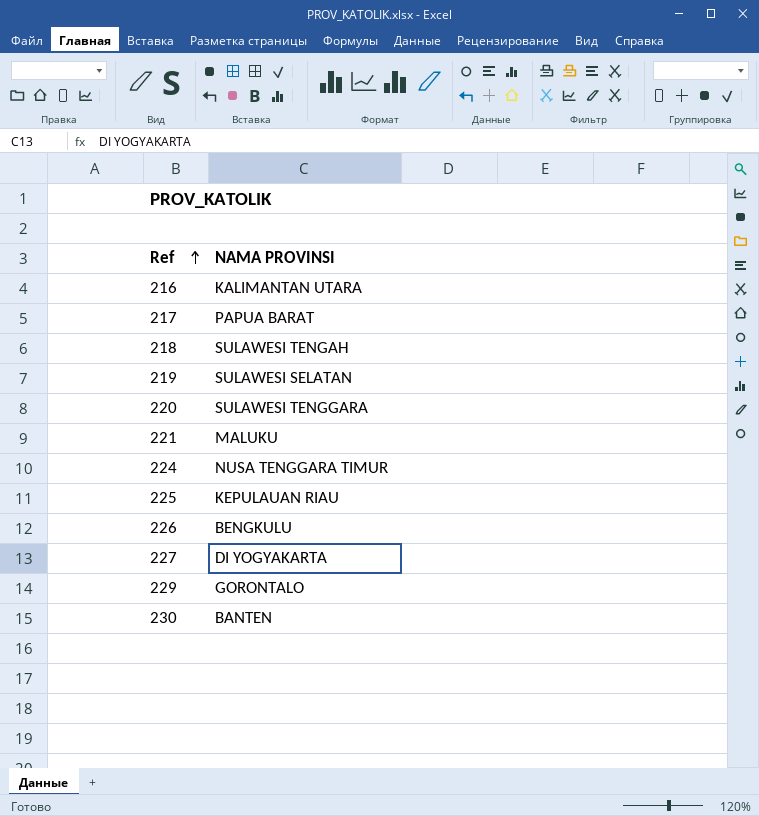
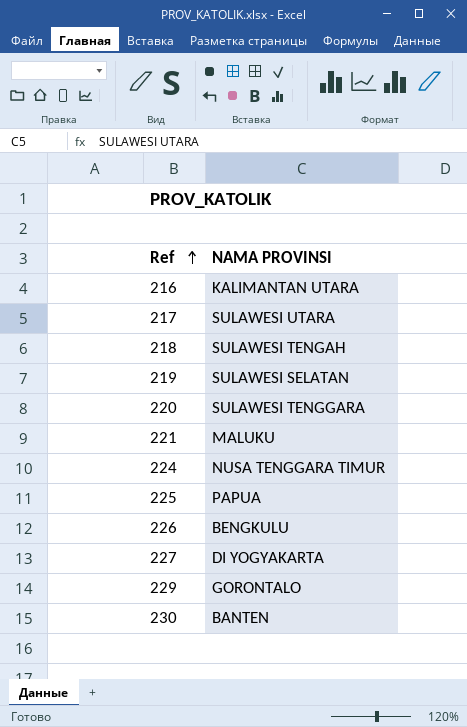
217 | NAMA PROVINSI: PAPUA BARAT -> SULAWESI UTARA
225 | NAMA PROVINSI: KEPULAUAN RIAU -> PAPUA

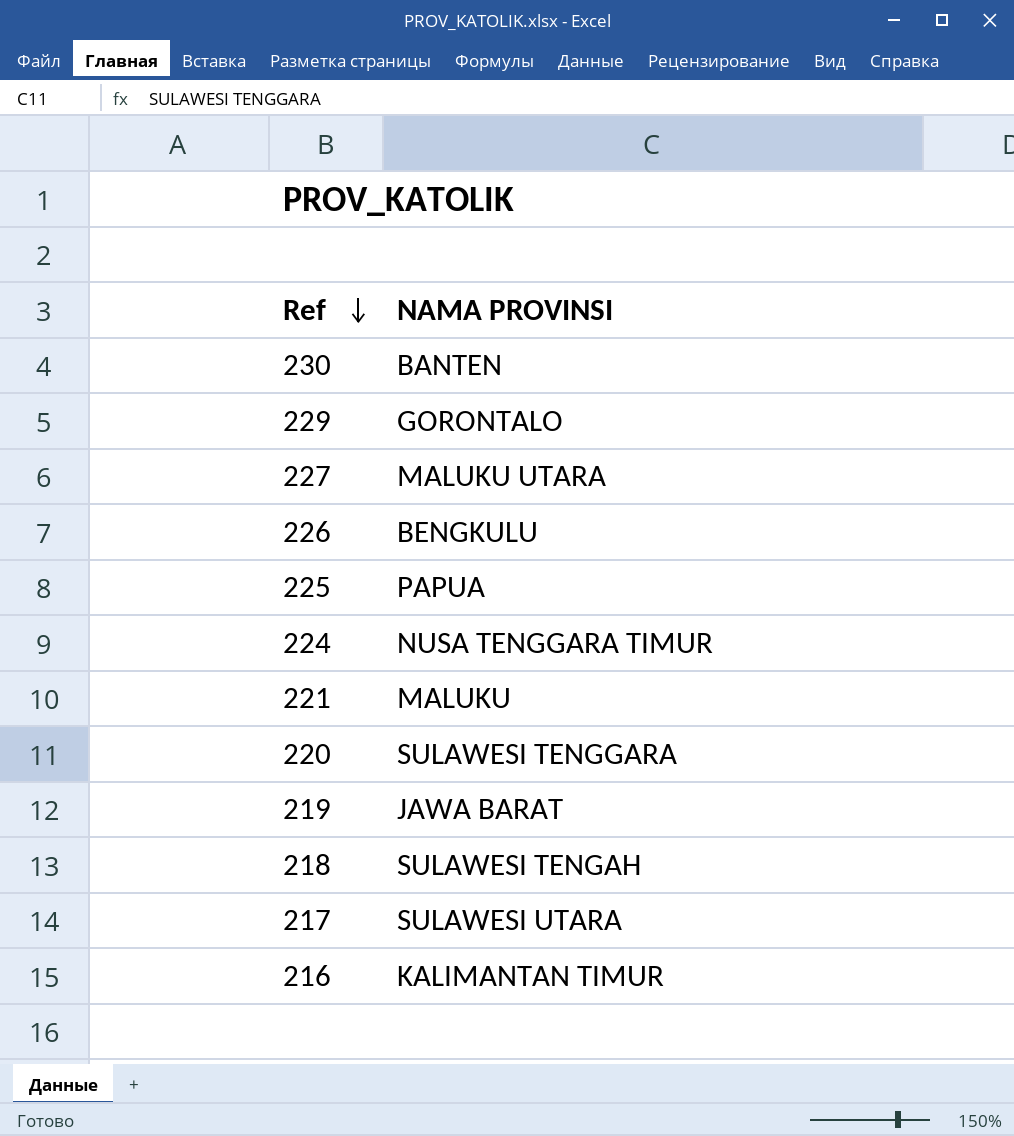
row order: Ref ascending -> Ref descending
227 | NAMA PROVINSI: DI YOGYAKARTA -> MALUKU UTARA
219 | NAMA PROVINSI: SULAWESI SELATAN -> JAWA BARAT
216 | NAMA PROVINSI: KALIMANTAN UTARA -> KALIMANTAN TIMUR

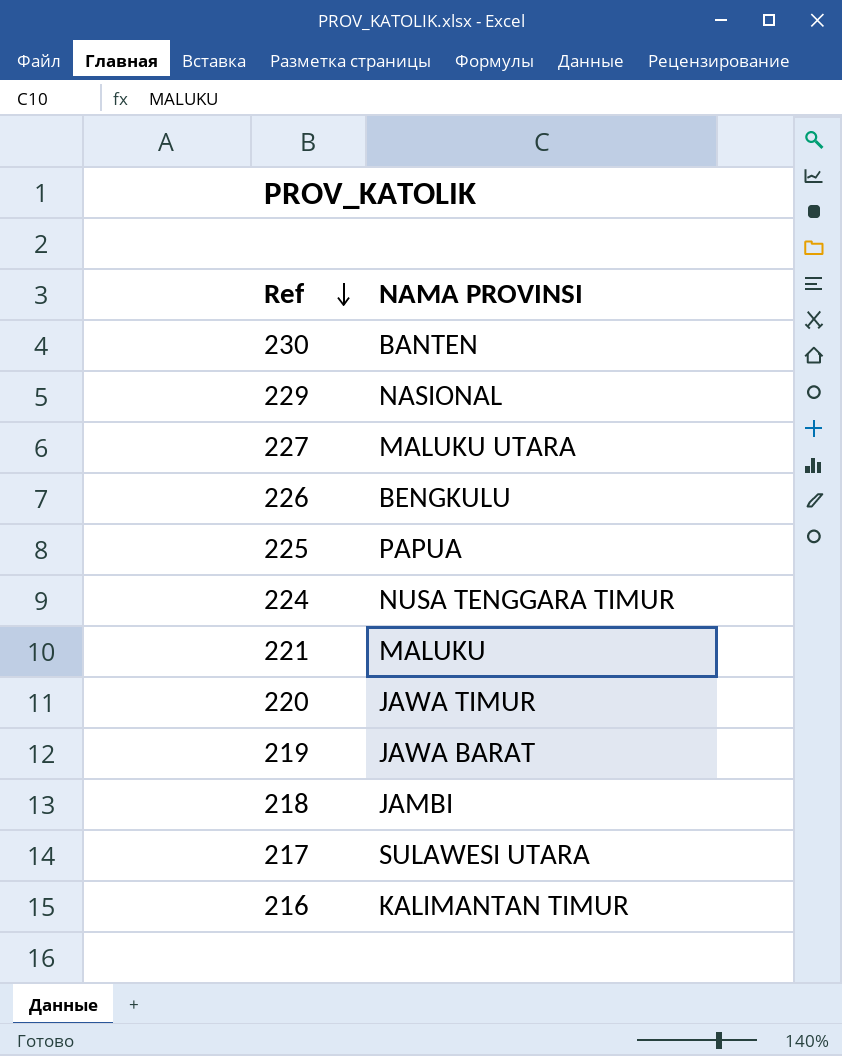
229 | NAMA PROVINSI: GORONTALO -> NASIONAL
220 | NAMA PROVINSI: SULAWESI TENGGARA -> JAWA TIMUR
218 | NAMA PROVINSI: SULAWESI TENGAH -> JAMBI

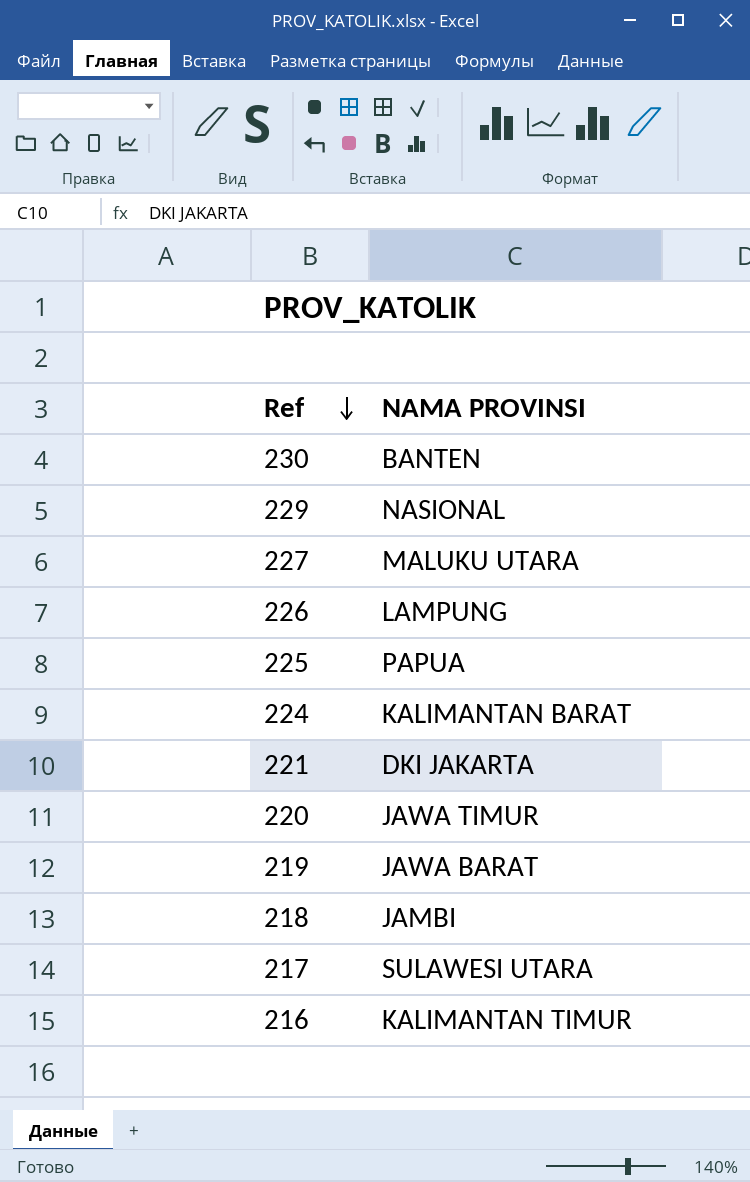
226 | NAMA PROVINSI: BENGKULU -> LAMPUNG
224 | NAMA PROVINSI: NUSA TENGGARA TIMUR -> KALIMANTAN BARAT
221 | NAMA PROVINSI: MALUKU -> DKI JAKARTA

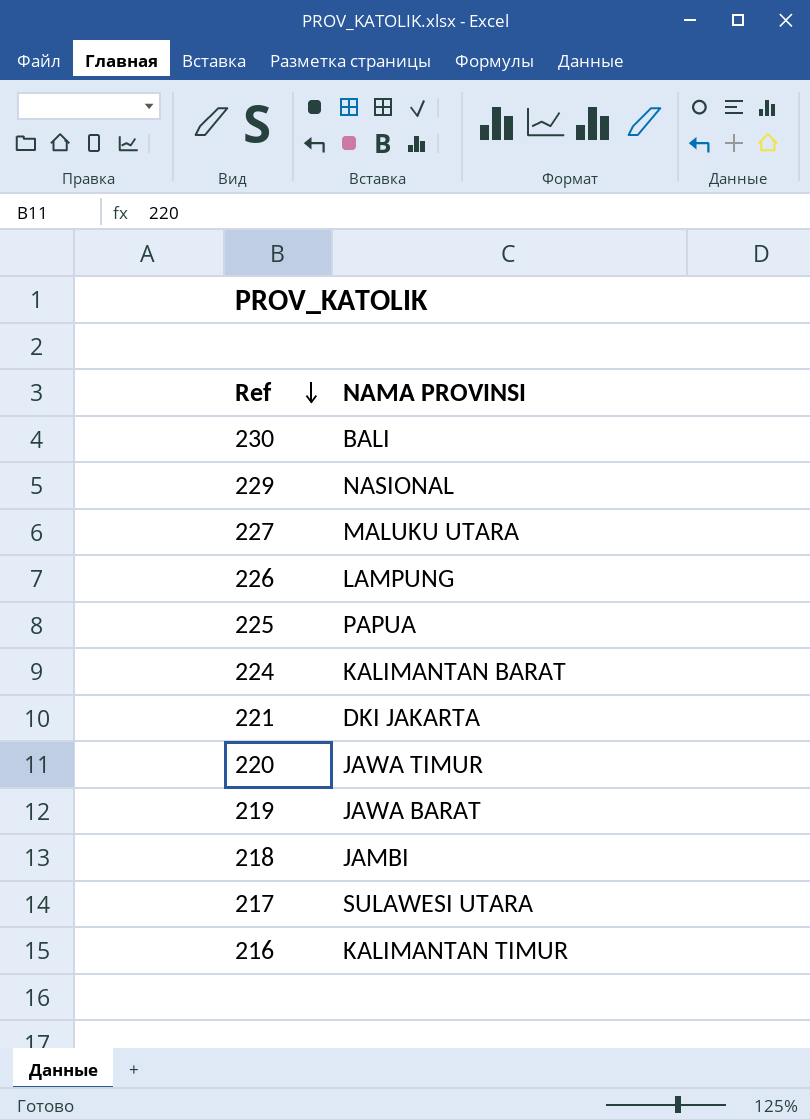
230 | NAMA PROVINSI: BANTEN -> BALI

